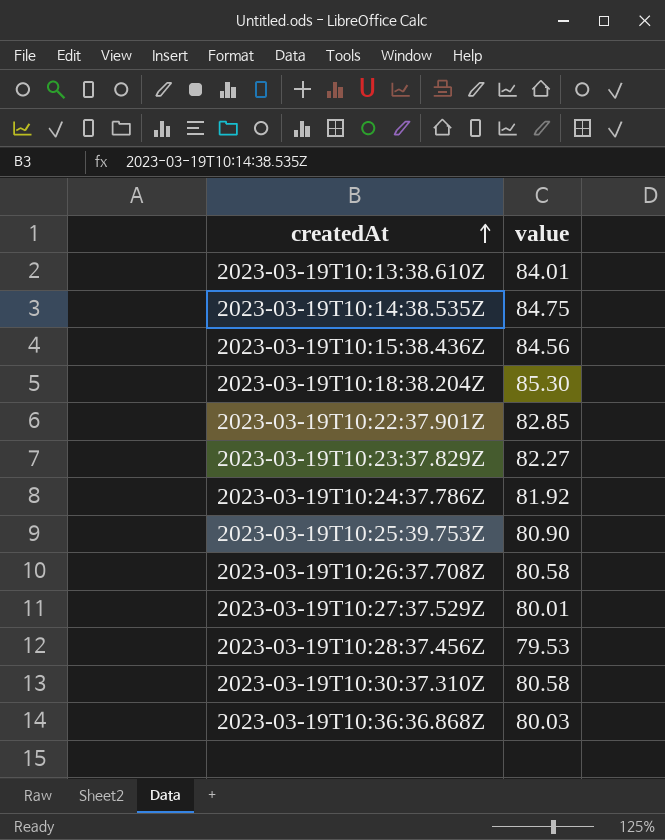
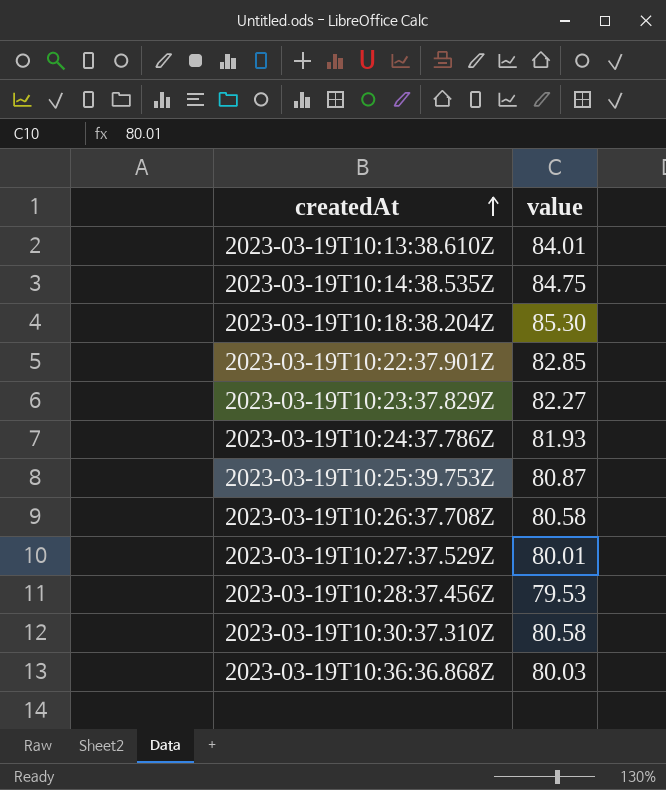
row 2023-03-19T10:15:38.436Z: 84.56 -> none
2023-03-19T10:24:37.786Z | value: 81.92 -> 81.93
2023-03-19T10:25:39.753Z | value: 80.90 -> 80.87

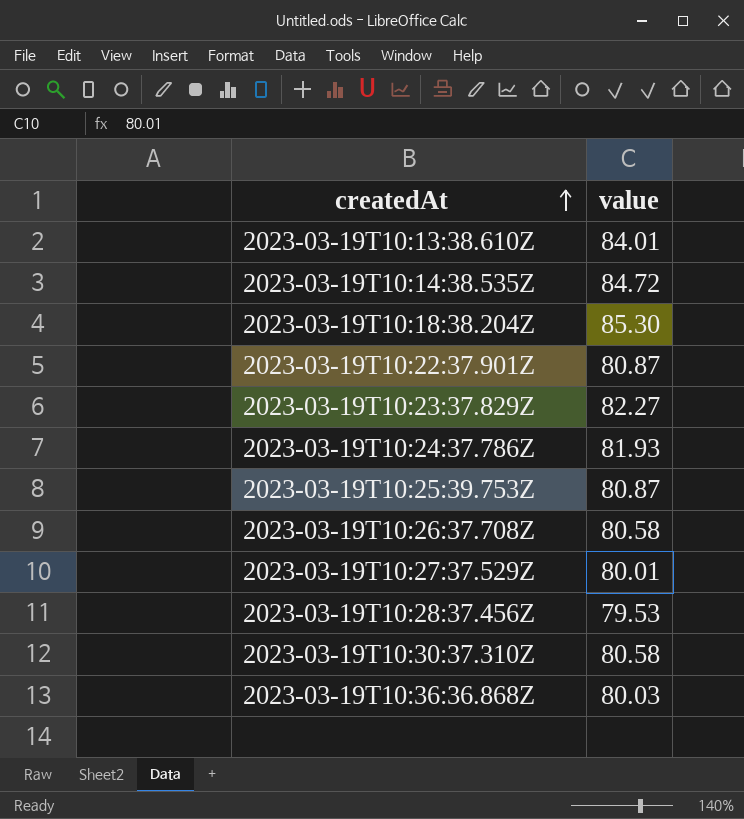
2023-03-19T10:14:38.535Z | value: 84.75 -> 84.72
2023-03-19T10:22:37.901Z | value: 82.85 -> 80.87

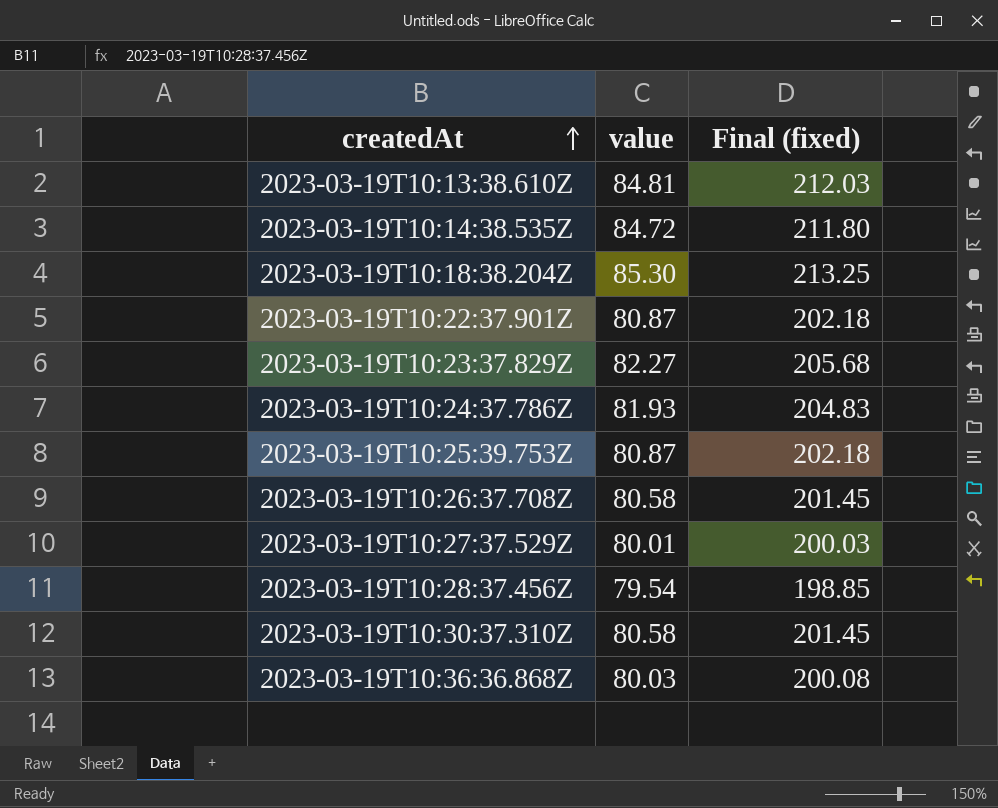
column Final (fixed) | formula: none -> [value] * 2.5
2023-03-19T10:13:38.610Z | value: 84.01 -> 84.81
2023-03-19T10:28:37.456Z | value: 79.53 -> 79.54

